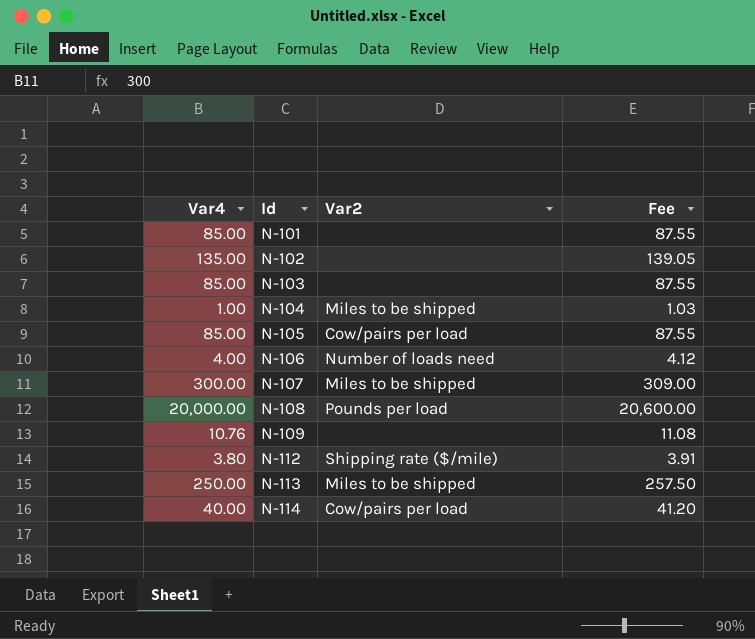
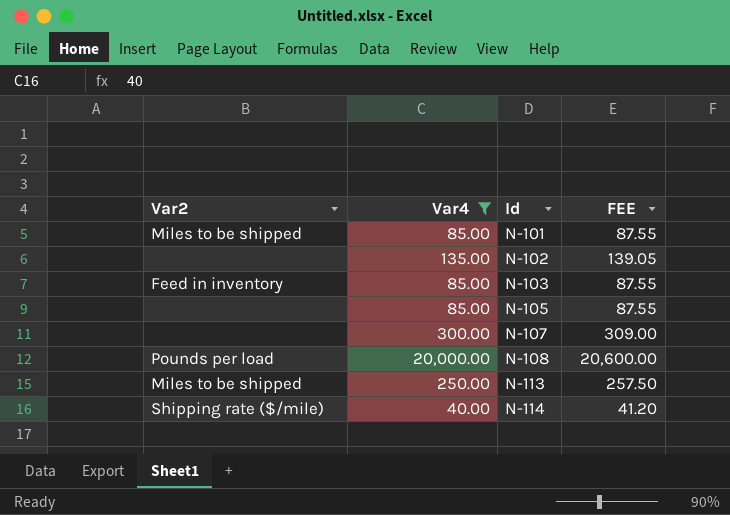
filter: none -> Var4 >= 40.00
column Var2 | position: 3 -> 1
column name: Fee -> FEE
N-101 | Var2: none -> Miles to be shipped
N-103 | Var2: none -> Feed in inventory
N-105 | Var2: Cow/pairs per load -> none
N-107 | Var2: Miles to be shipped -> none
N-114 | Var2: Cow/pairs per load -> Shipping rate ($/mile)

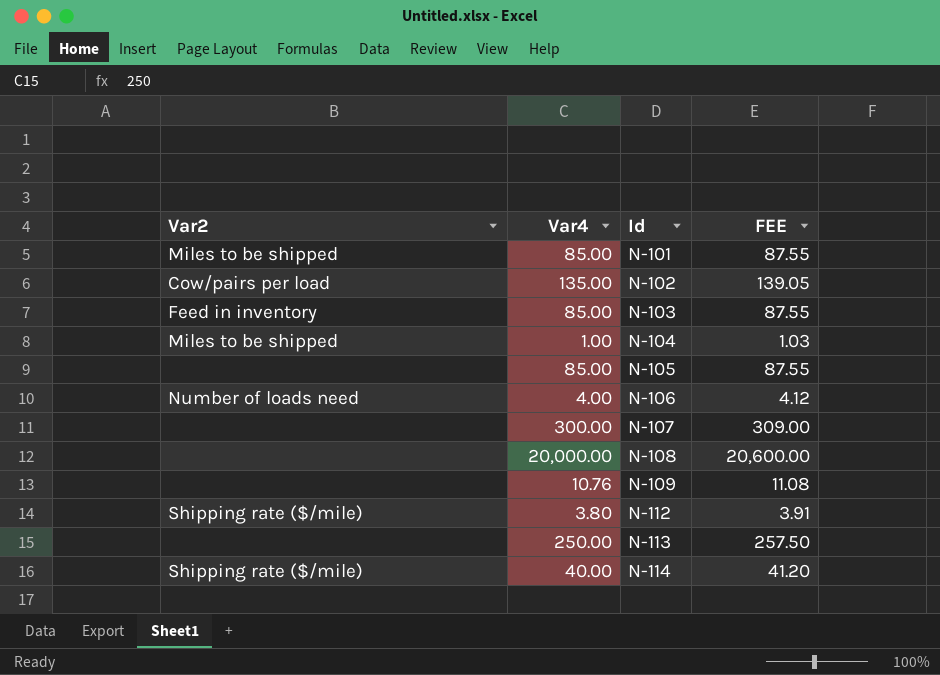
filter: Var4 >= 40.00 -> none
N-102 | Var2: none -> Cow/pairs per load
N-108 | Var2: Pounds per load -> none
N-113 | Var2: Miles to be shipped -> none

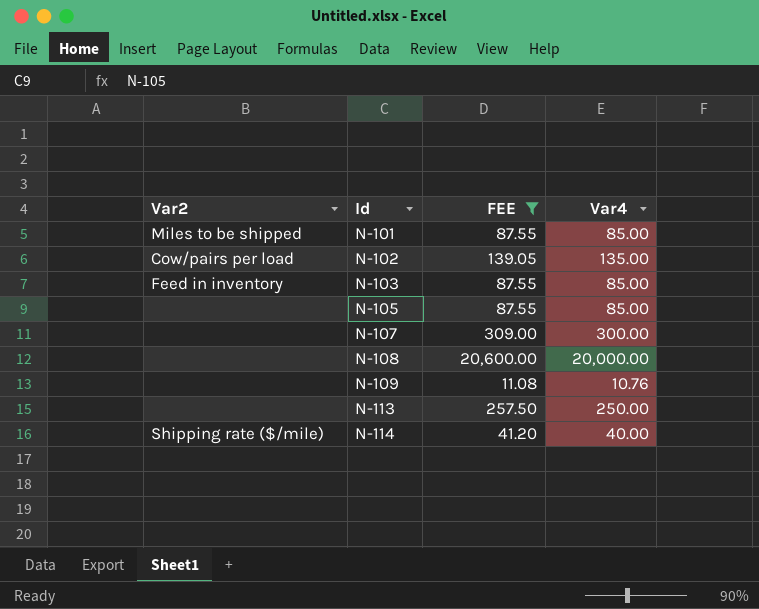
filter: none -> FEE >= 11.08
column Var4 | position: 2 -> 4

